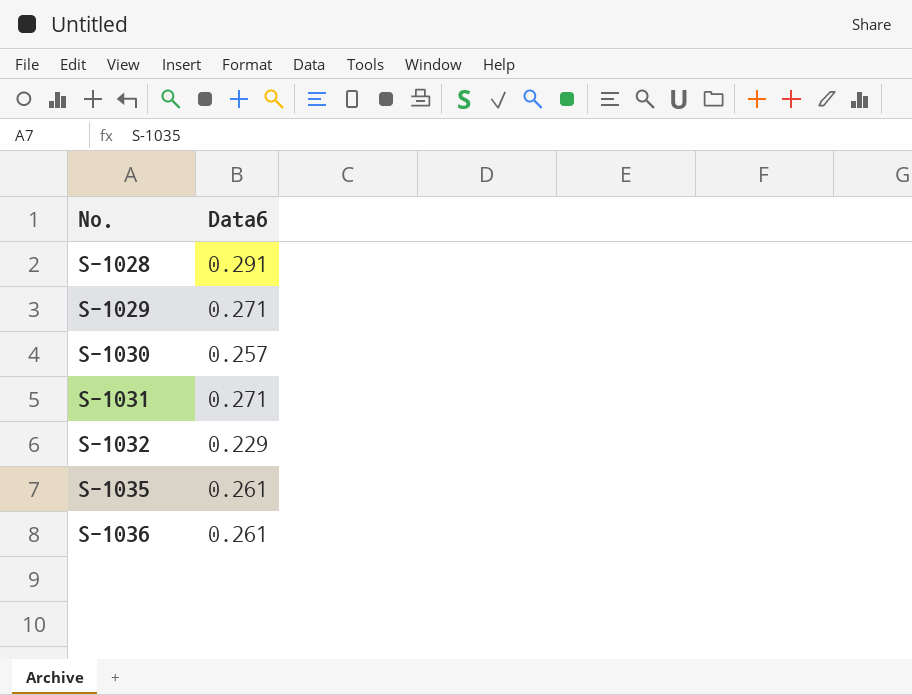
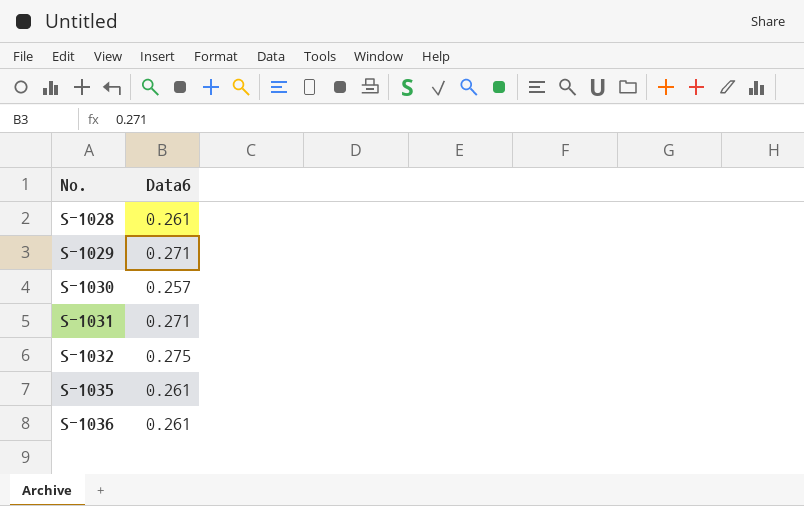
S-1028 | Data6: 0.291 -> 0.261
S-1032 | Data6: 0.229 -> 0.275

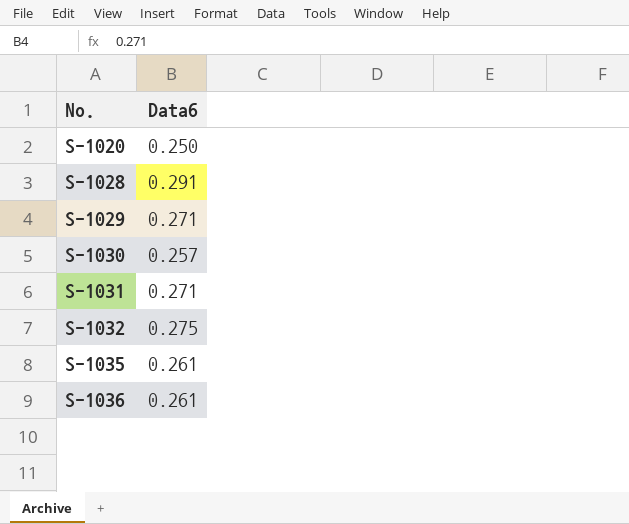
row S-1020: none -> 0.250
S-1028 | Data6: 0.261 -> 0.291

